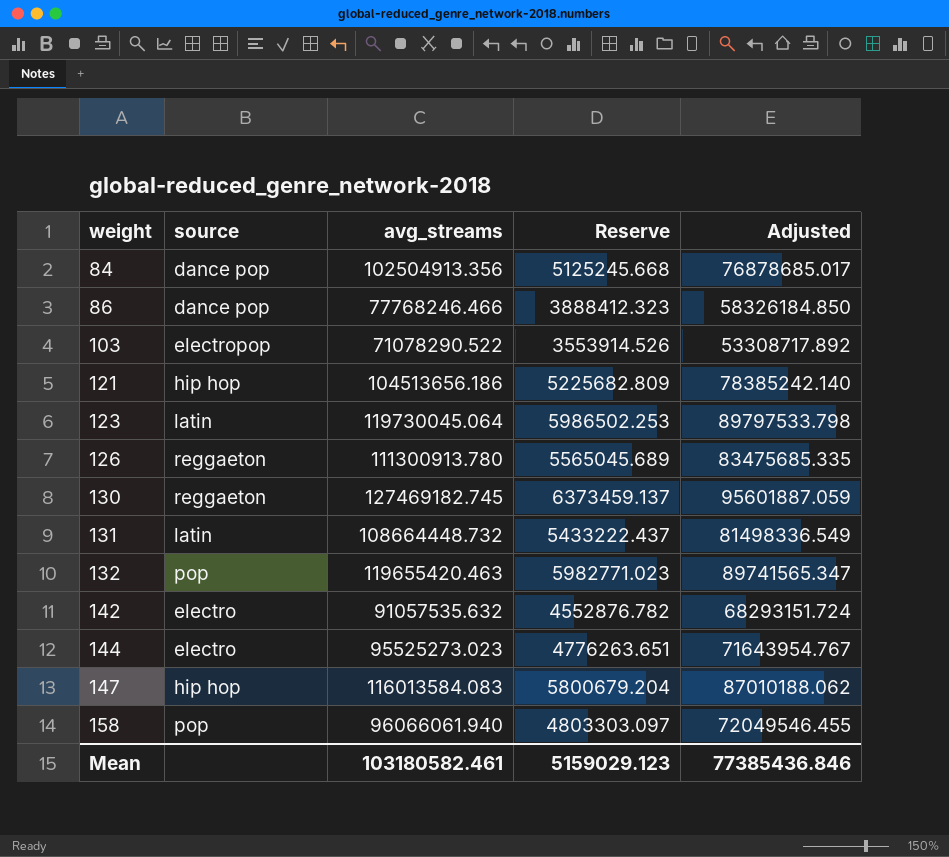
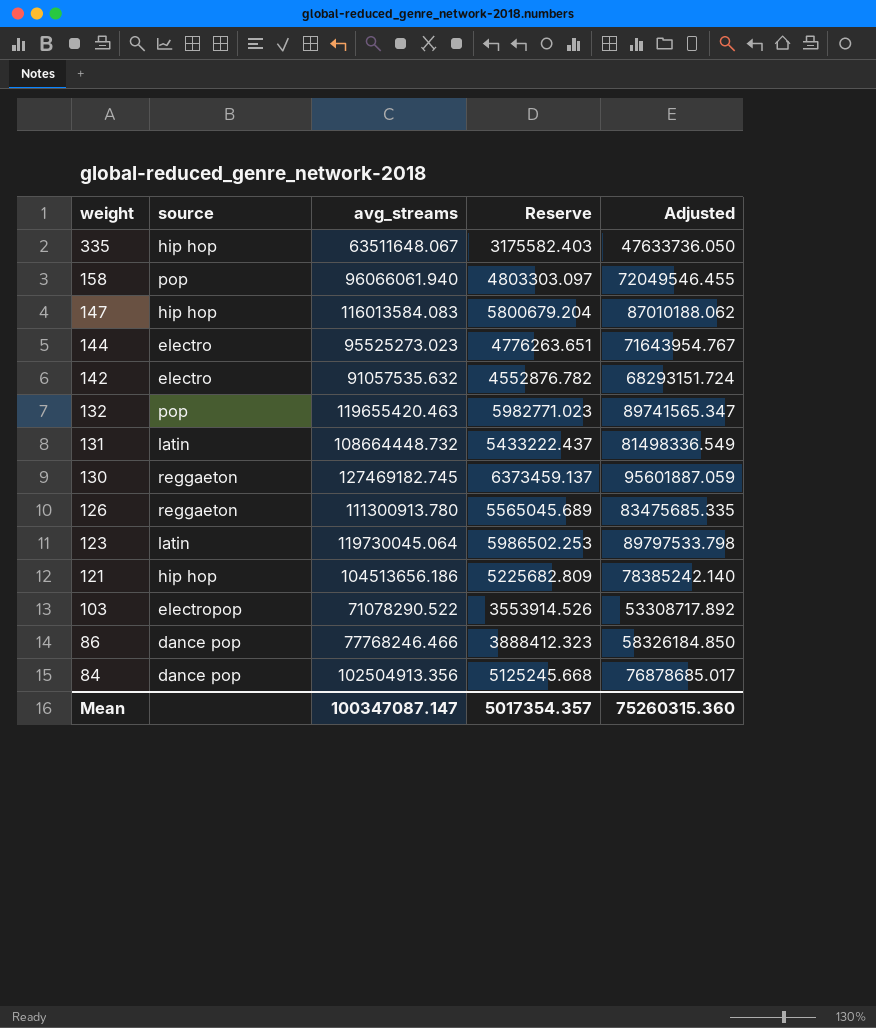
row order: weight ascending -> weight descending
row 335: none -> hip hop | 63511648.067 | 3175582.403 | 47633736.050
Mean | avg_streams: 103180582.461 -> 100347087.147
Mean | Reserve: 5159029.123 -> 5017354.357
Mean | Adjusted: 77385436.846 -> 75260315.360

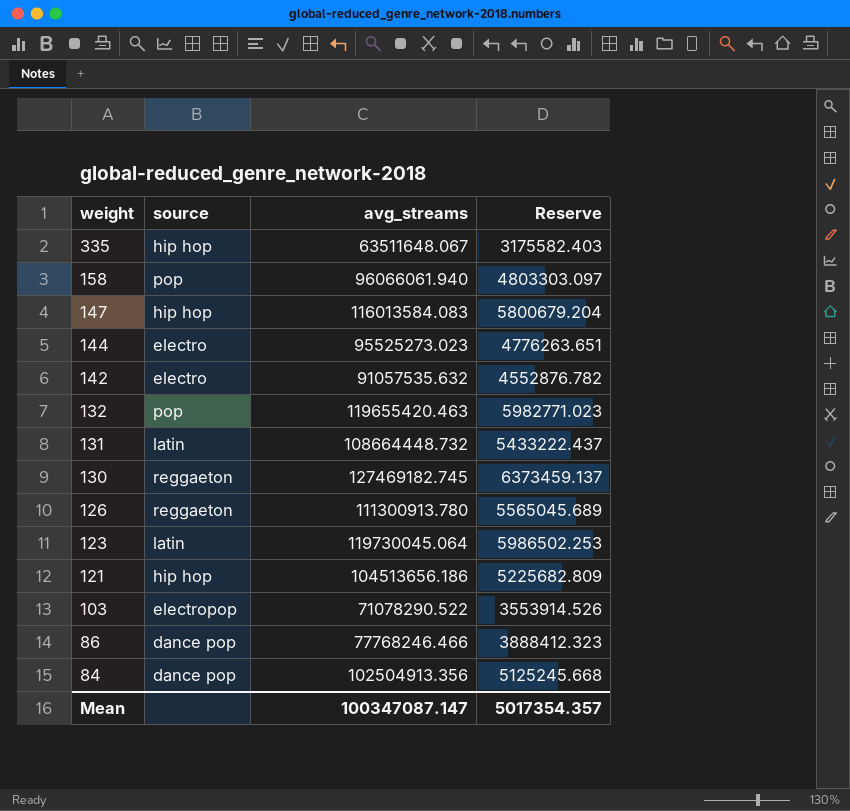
column Adjusted | formula: [avg_streams] * 0.75 -> none

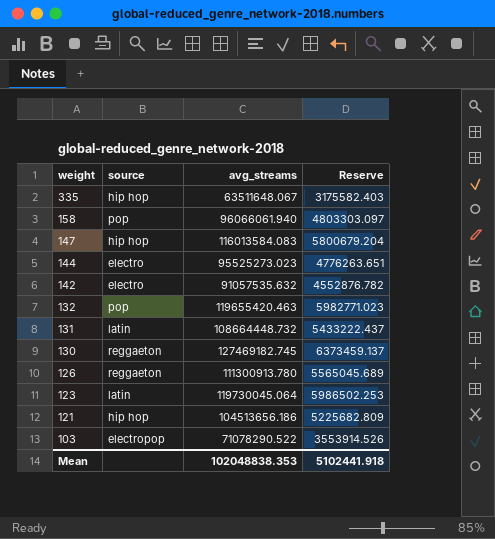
row 86: dance pop | 77768246.466 | 3888412.323 -> none
row 84: dance pop | 102504913.356 | 5125245.668 -> none
Mean | avg_streams: 100347087.147 -> 102048838.353
Mean | Reserve: 5017354.357 -> 5102441.918

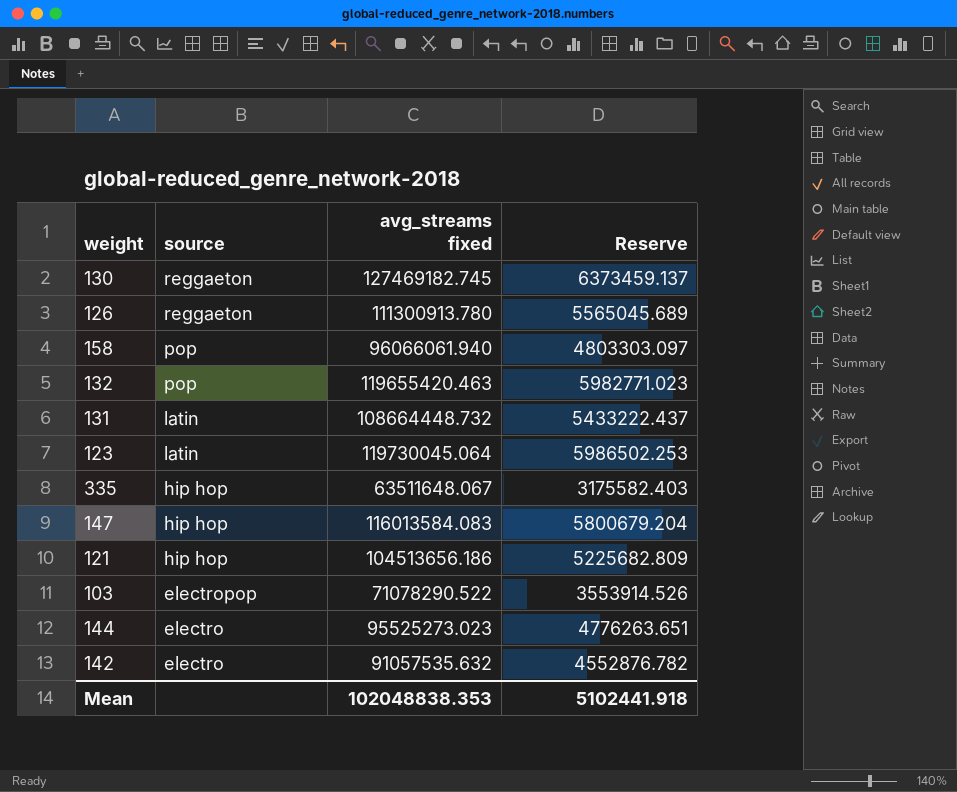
row order: weight descending -> source descending
column name: avg_streams -> avg_streams fixed

